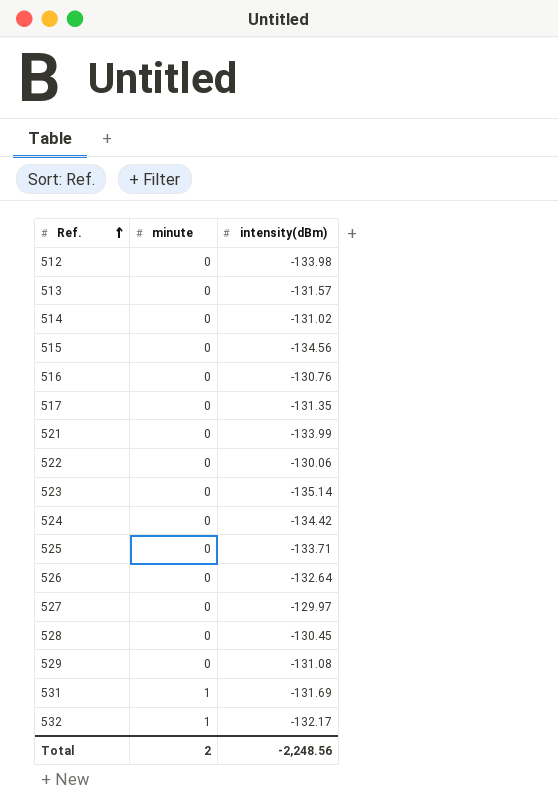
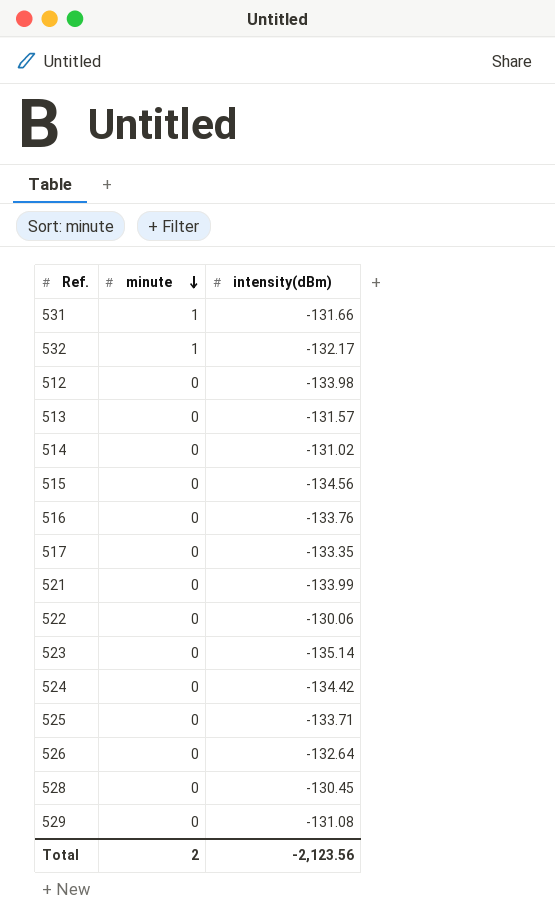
row order: Ref. ascending -> minute descending
row 527: 0 | -129.97 -> none
531 | intensity(dBm): -131.69 -> -131.66
516 | intensity(dBm): -130.76 -> -133.76
517 | intensity(dBm): -131.35 -> -133.35
Total | intensity(dBm): -2,248.56 -> -2,123.56

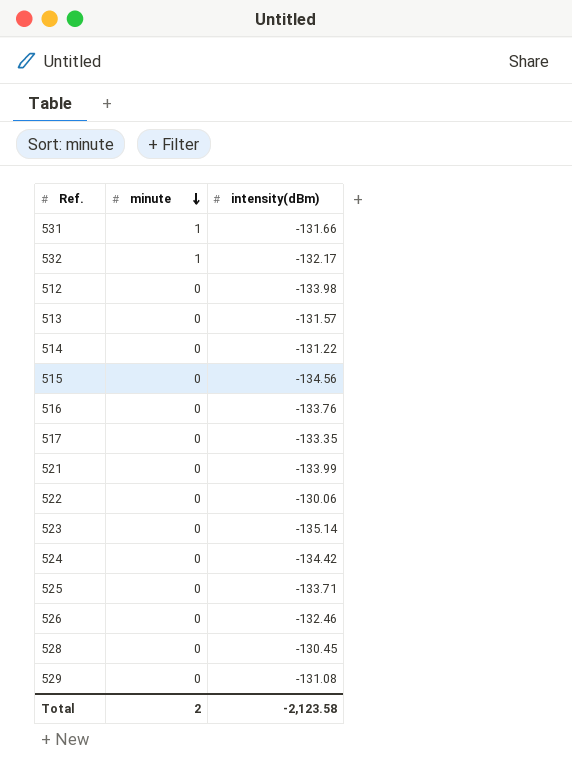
514 | intensity(dBm): -131.02 -> -131.22
526 | intensity(dBm): -132.64 -> -132.46
Total | intensity(dBm): -2,123.56 -> -2,123.58

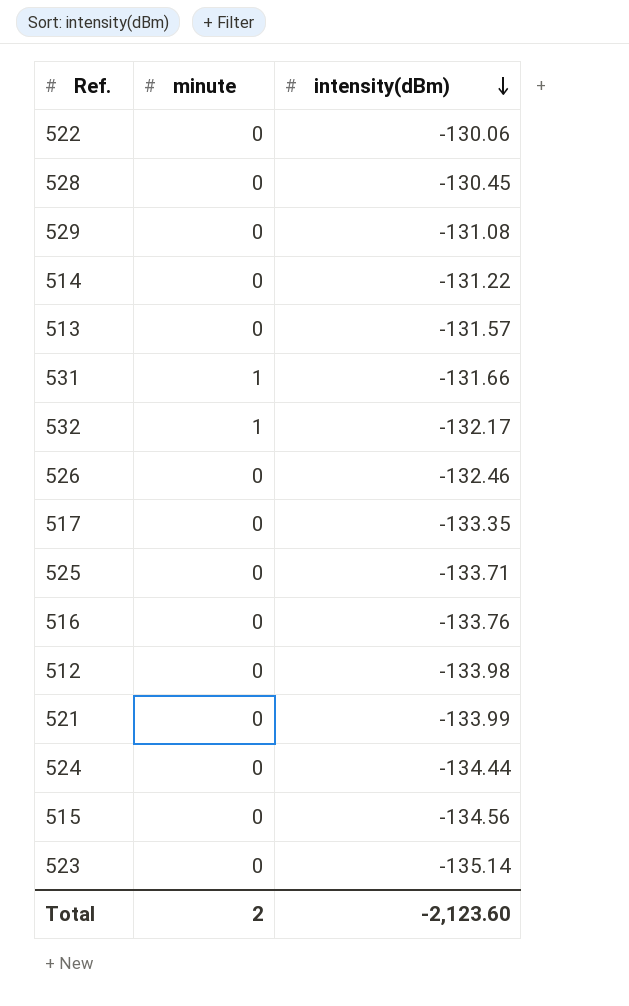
row order: minute descending -> intensity(dBm) descending
524 | intensity(dBm): -134.42 -> -134.44
Total | intensity(dBm): -2,123.58 -> -2,123.60

